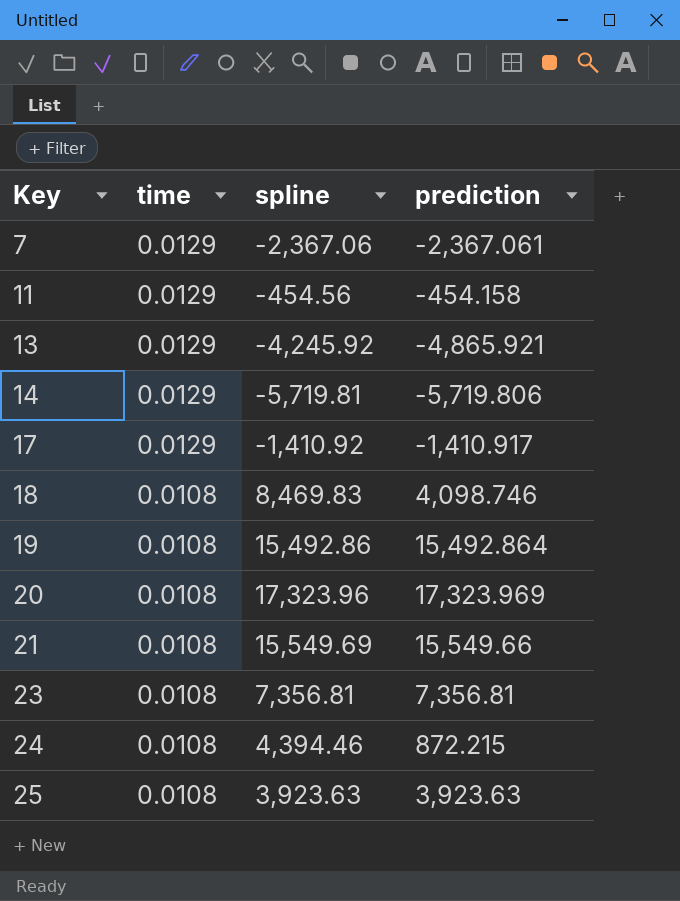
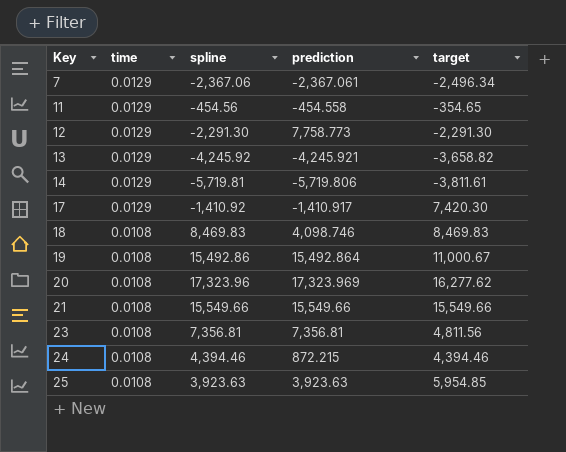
column target | position: none -> 5
11 | prediction: -454.158 -> -454.558
row 12: none -> 0.0129 | -2,291.30 | 7,758.773 | -2,291.30
13 | prediction: -4,865.921 -> -4,245.921
21 | spline: 15,549.69 -> 15,549.66

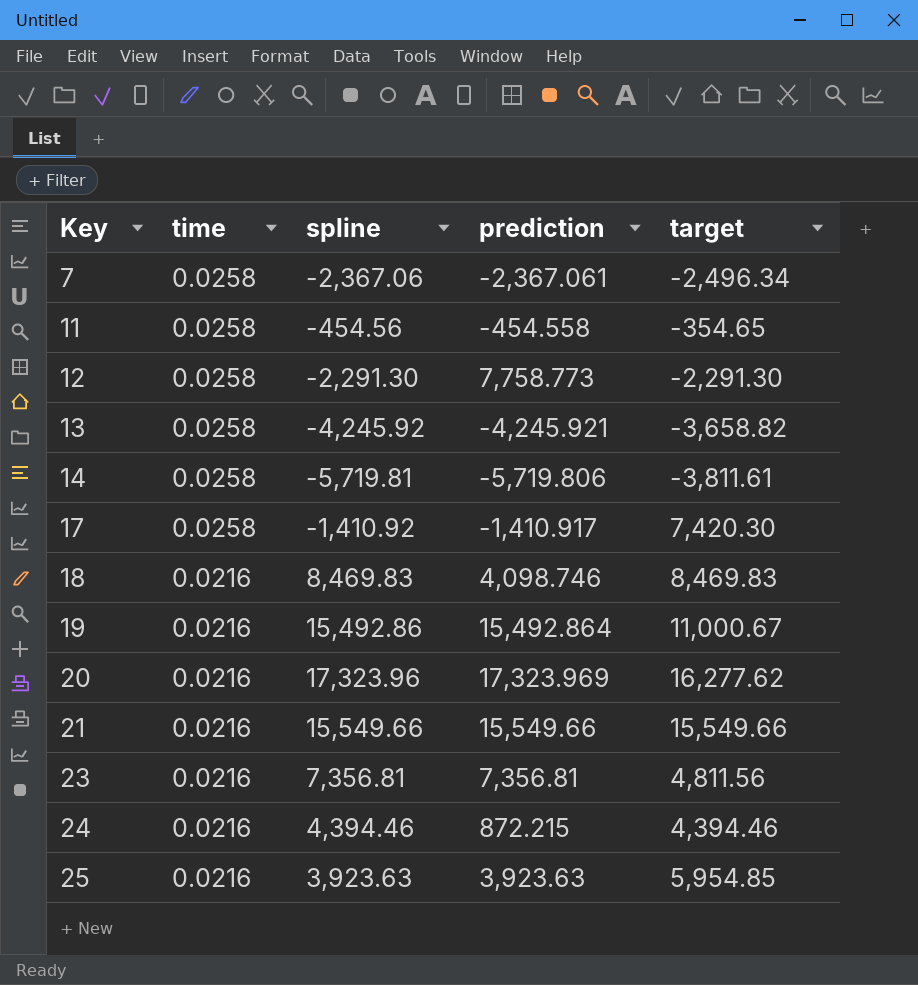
7 | time: 0.0129 -> 0.0258
11 | time: 0.0129 -> 0.0258
12 | time: 0.0129 -> 0.0258
13 | time: 0.0129 -> 0.0258
14 | time: 0.0129 -> 0.0258
17 | time: 0.0129 -> 0.0258
18 | time: 0.0108 -> 0.0216
19 | time: 0.0108 -> 0.0216
20 | time: 0.0108 -> 0.0216
21 | time: 0.0108 -> 0.0216
23 | time: 0.0108 -> 0.0216
24 | time: 0.0108 -> 0.0216
25 | time: 0.0108 -> 0.0216

